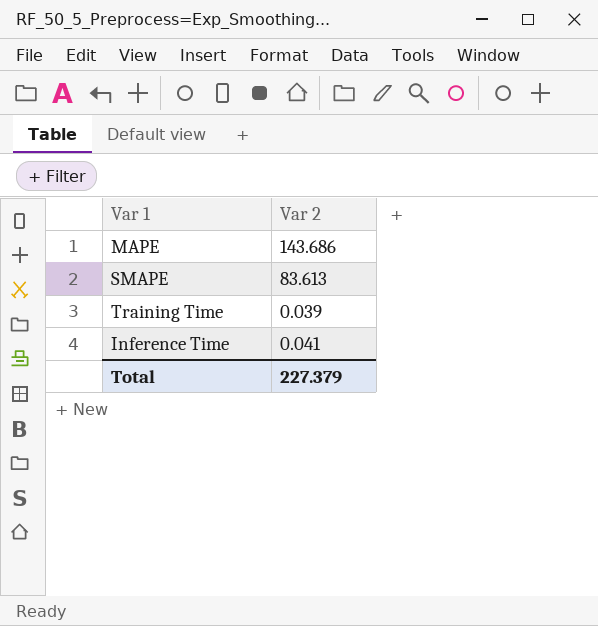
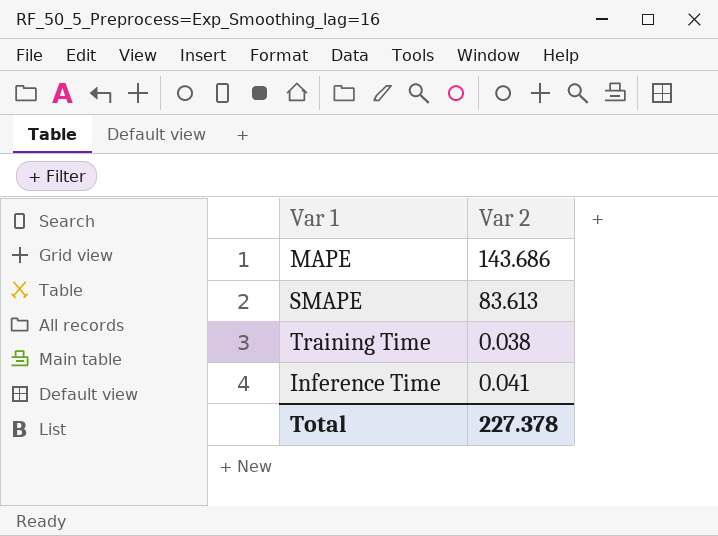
Training Time | Var 2: 0.039 -> 0.038
Total | Var 2: 227.379 -> 227.378

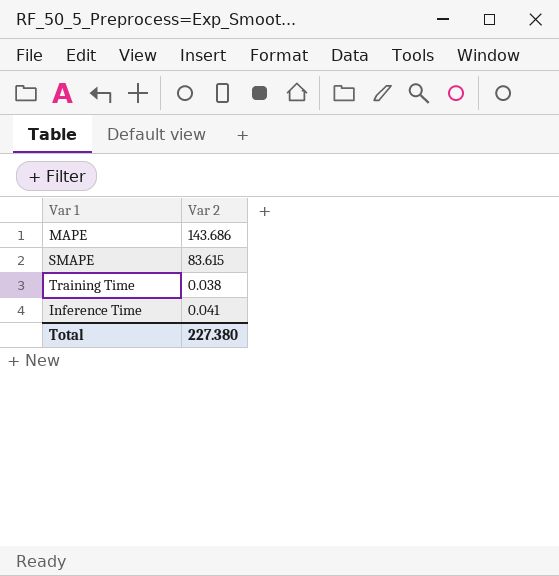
SMAPE | Var 2: 83.613 -> 83.615
Total | Var 2: 227.378 -> 227.380

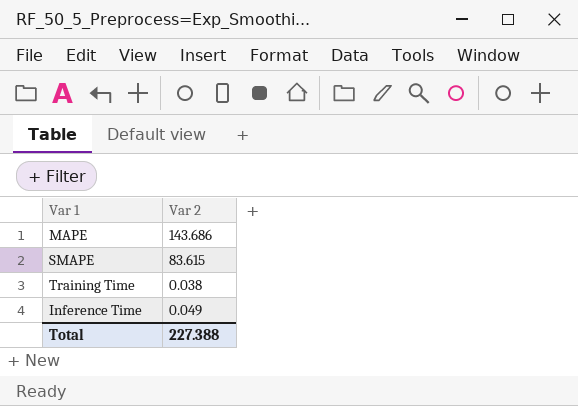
Inference Time | Var 2: 0.041 -> 0.049
Total | Var 2: 227.380 -> 227.388

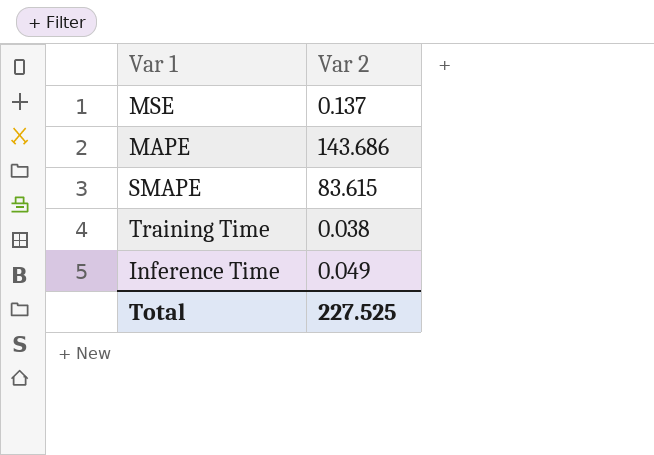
row MSE: none -> 0.137
Total | Var 2: 227.388 -> 227.525

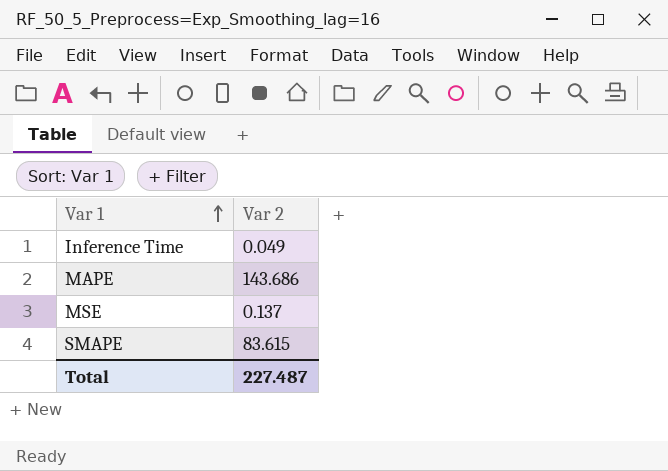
row order: none -> Var 1 ascending
row Training Time: 0.038 -> none
Total | Var 2: 227.525 -> 227.487

